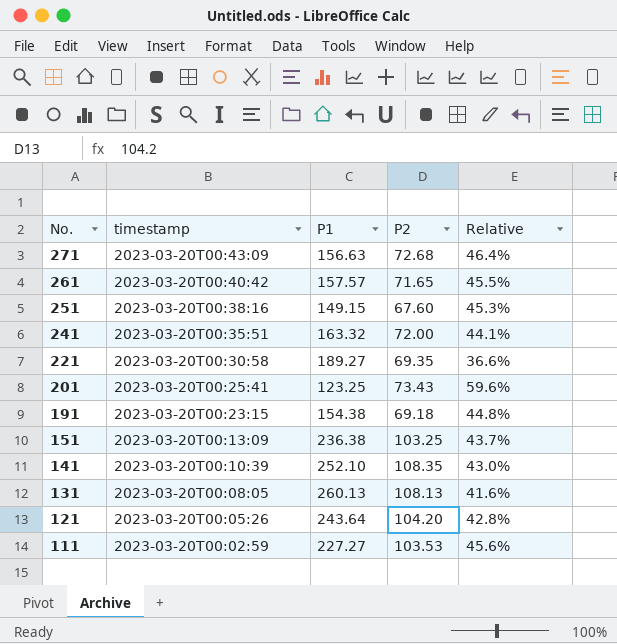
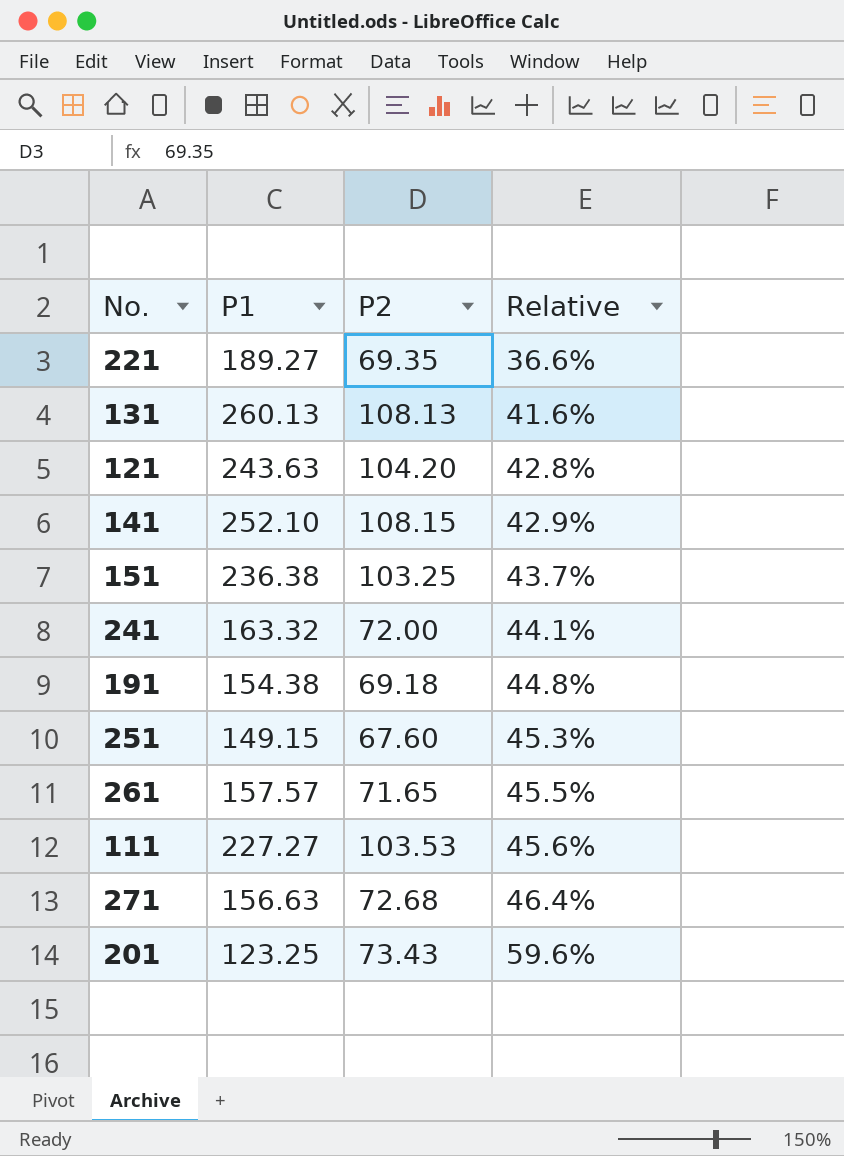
row order: No. descending -> Relative ascending
column timestamp | position: 2 -> none
121 | P1: 243.64 -> 243.63
141 | P2: 108.35 -> 108.15
141 | Relative: 43.0% -> 42.9%

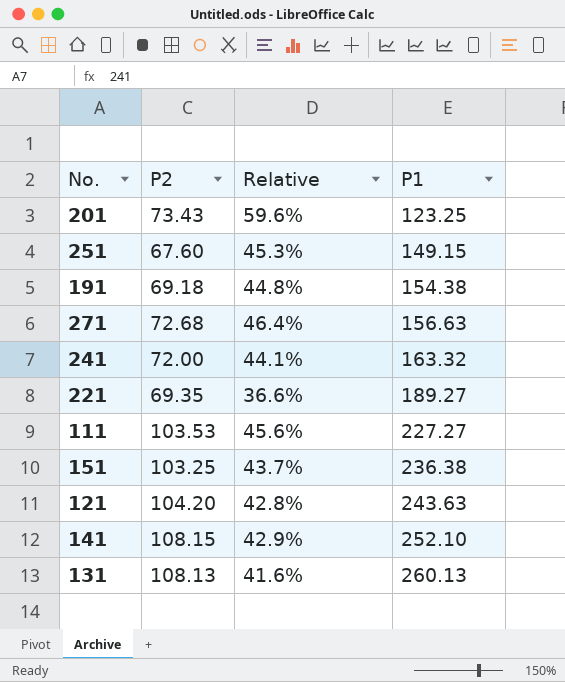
row order: Relative ascending -> P1 ascending
column P1 | position: 2 -> 4
row 261: 157.57 | 71.65 | 45.5% -> none

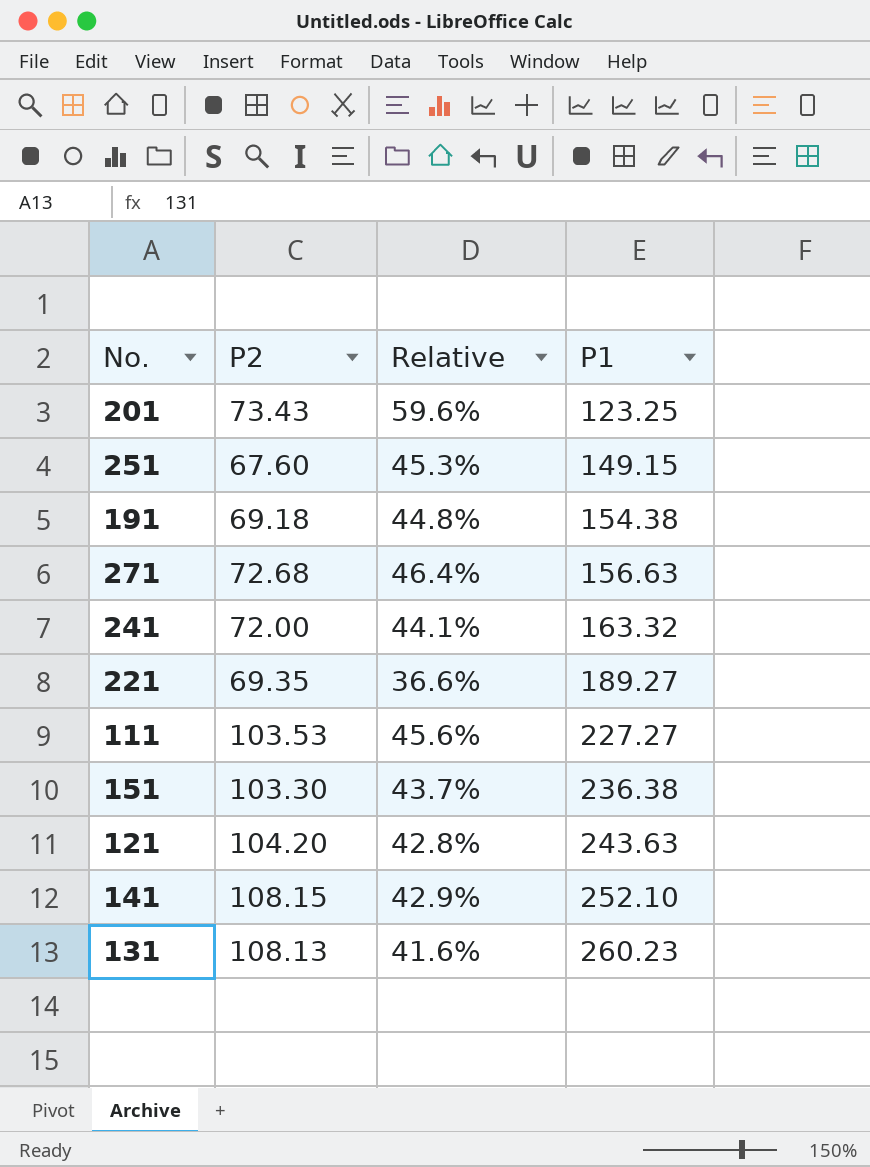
151 | P2: 103.25 -> 103.30
131 | P1: 260.13 -> 260.23

